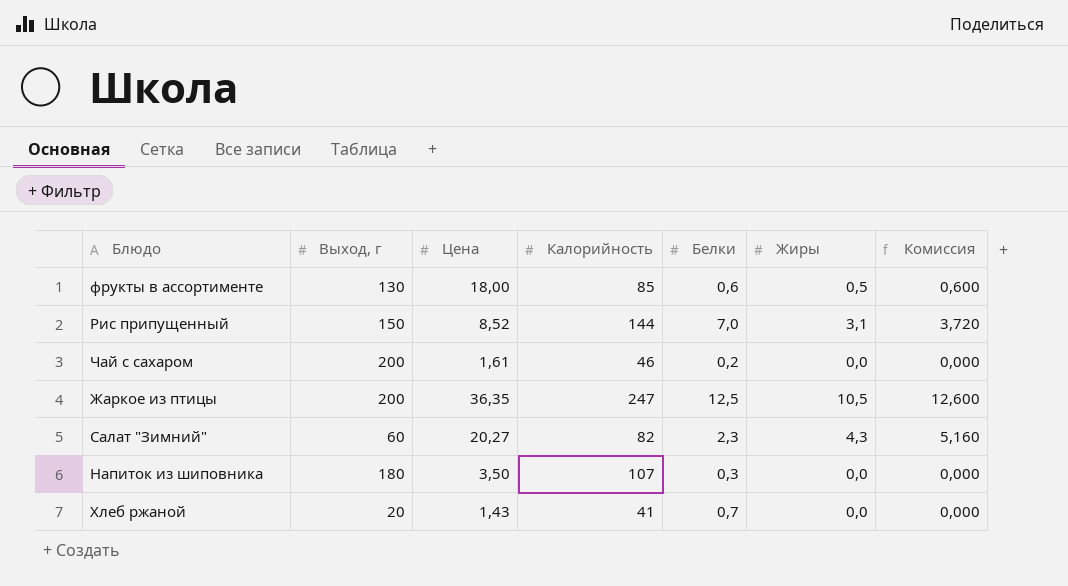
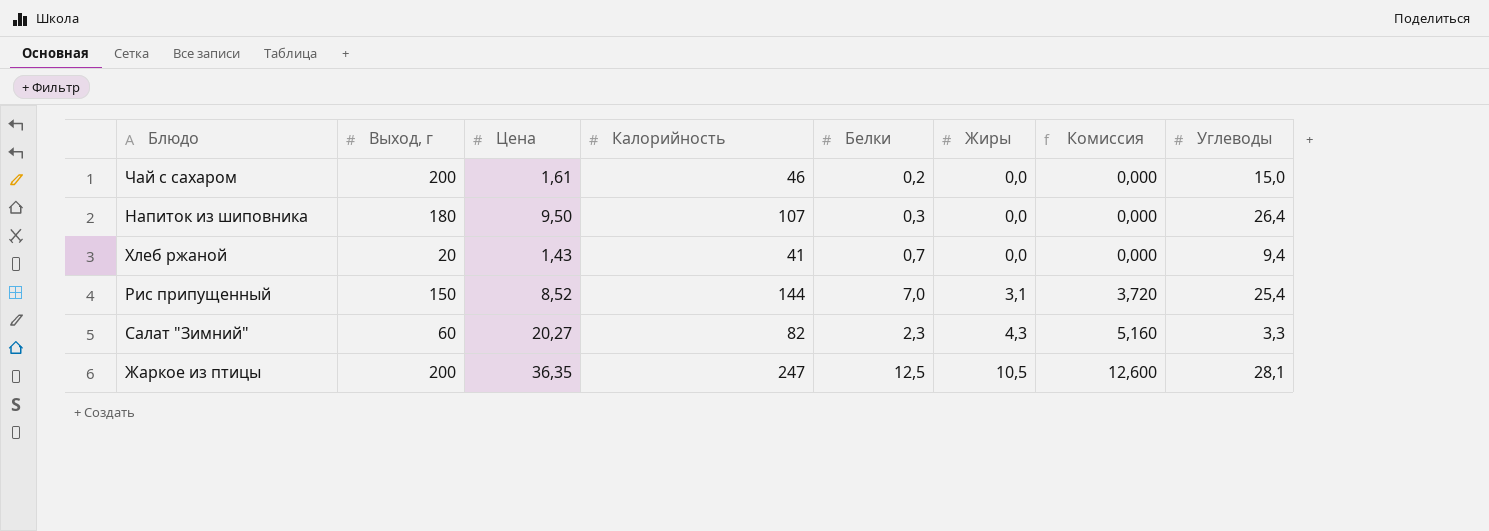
row order: none -> Жиры ascending
column Углеводы | position: none -> 8
row фрукты в ассортименте: 130 | 18,00 | 85 | 0,6 | 0,5 | 0,600 -> none
Напиток из шиповника | Цена: 3,50 -> 9,50

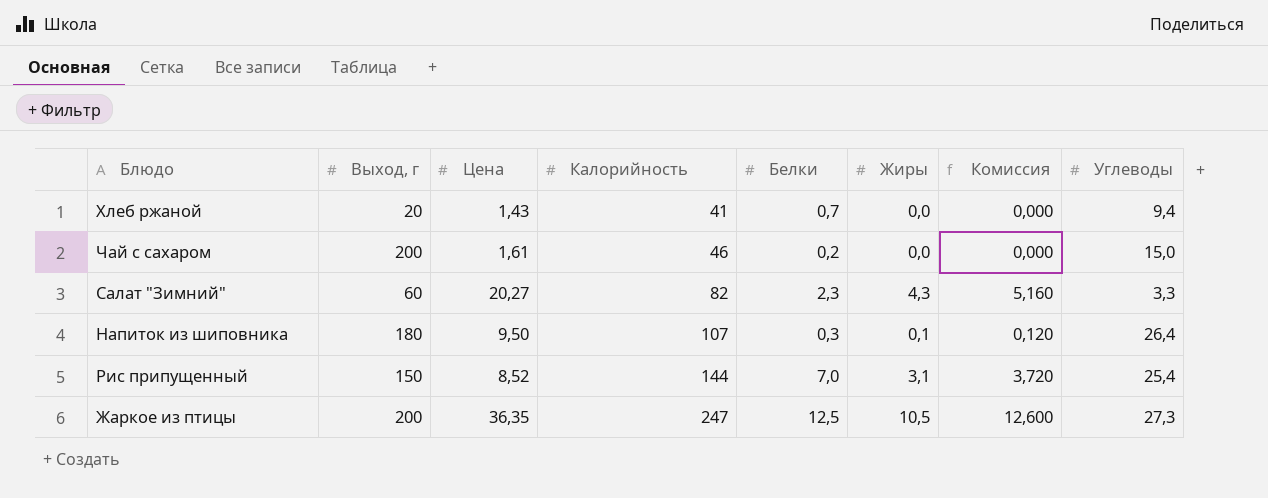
row order: Жиры ascending -> Калорийность ascending
Напиток из шиповника | Жиры: 0,0 -> 0,1
Напиток из шиповника | Комиссия: 0,000 -> 0,120
Жаркое из птицы | Углеводы: 28,1 -> 27,3

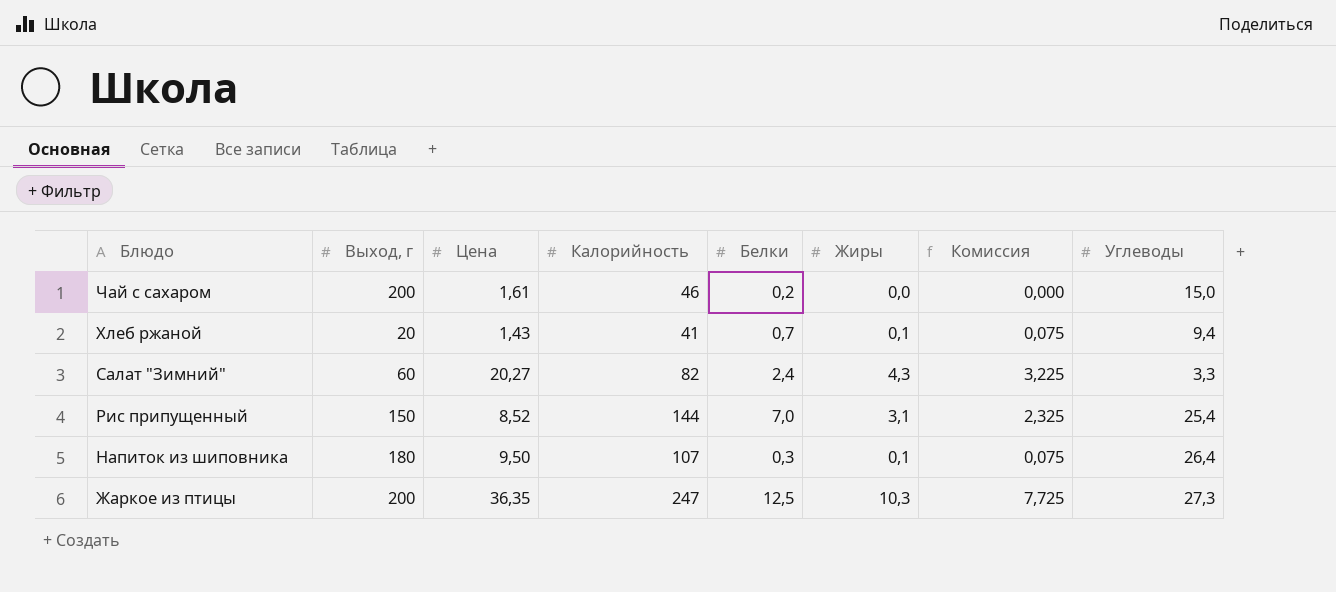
row order: Калорийность ascending -> Блюдо descending
column Комиссия | formula: [Жиры] * 1,2 -> [Жиры] * 0,75
Хлеб ржаной | Жиры: 0,0 -> 0,1
Салат "Зимний" | Белки: 2,3 -> 2,4
Жаркое из птицы | Жиры: 10,5 -> 10,3

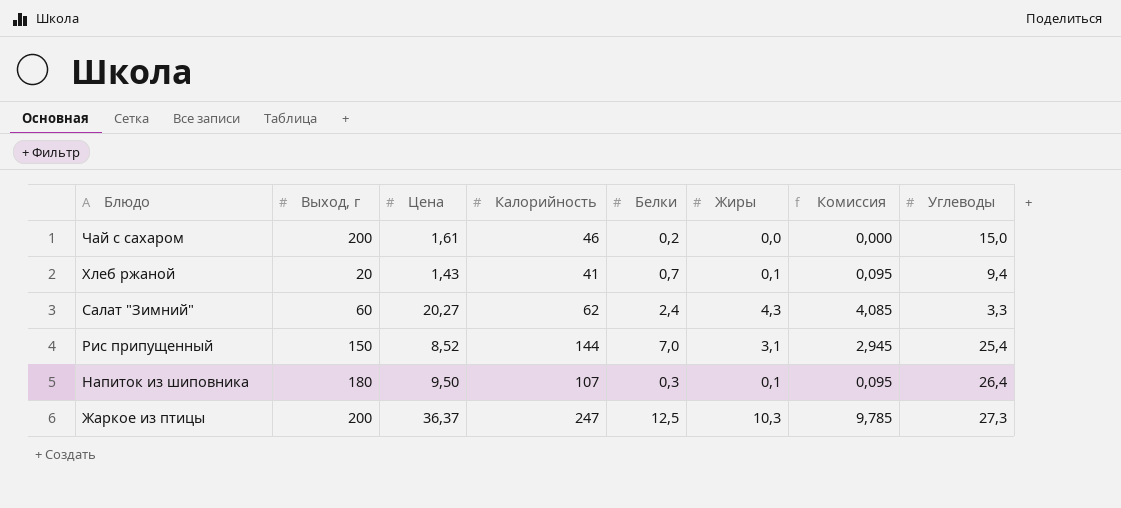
column Комиссия | formula: [Жиры] * 0,75 -> [Жиры] * 0,95
Салат "Зимний" | Калорийность: 82 -> 62
Жаркое из птицы | Цена: 36,35 -> 36,37

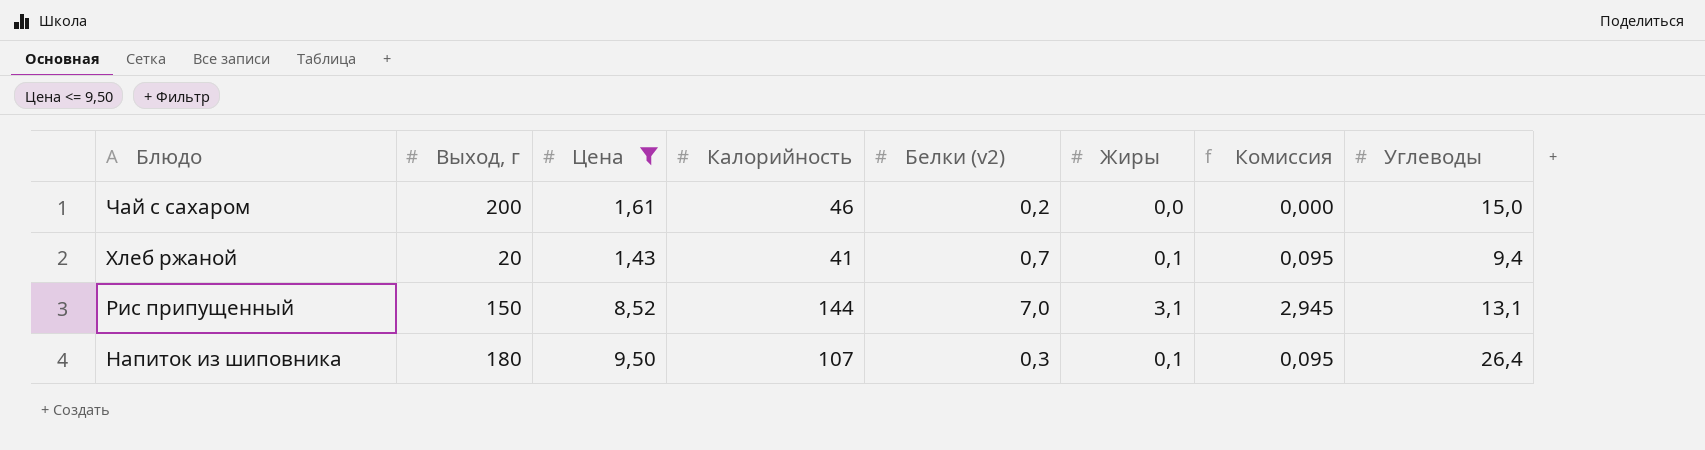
filter: none -> Цена <= 9,50
column name: Белки -> Белки (v2)
Рис припущенный | Углеводы: 25,4 -> 13,1

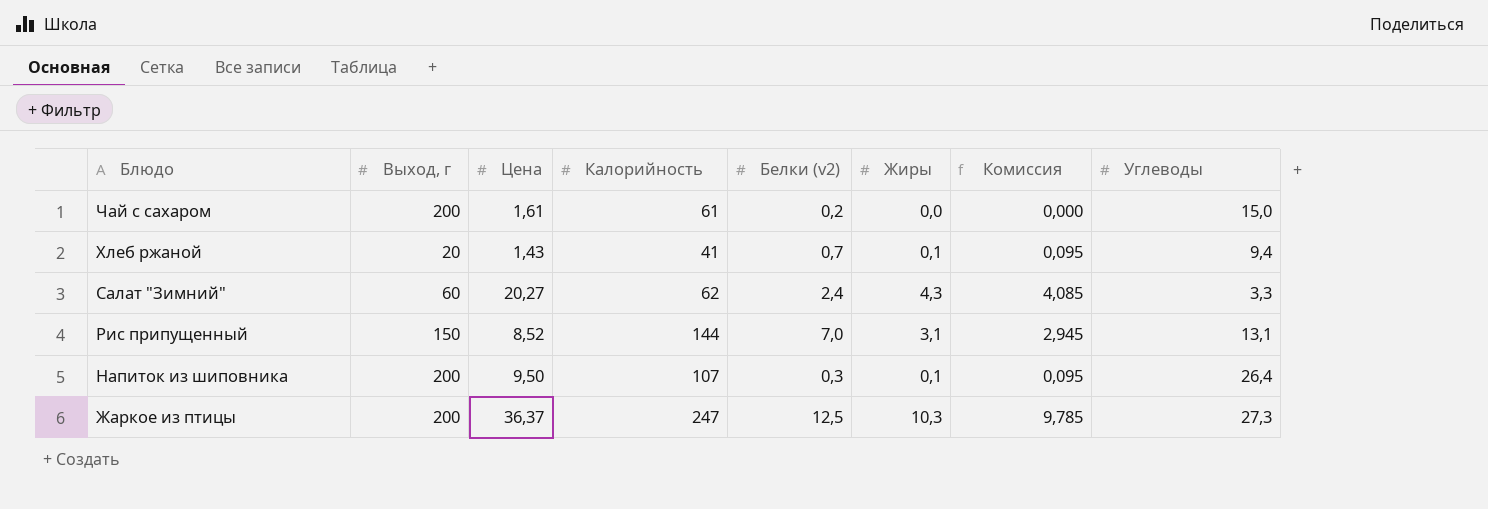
filter: Цена <= 9,50 -> none
Чай с сахаром | Калорийность: 46 -> 61
Напиток из шиповника | Выход, г: 180 -> 200

